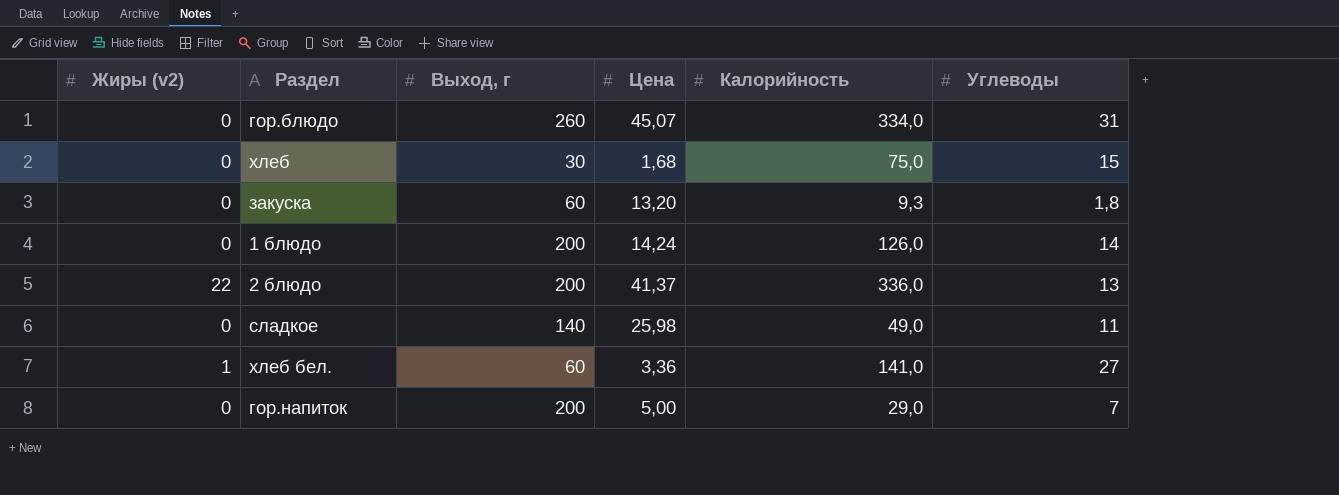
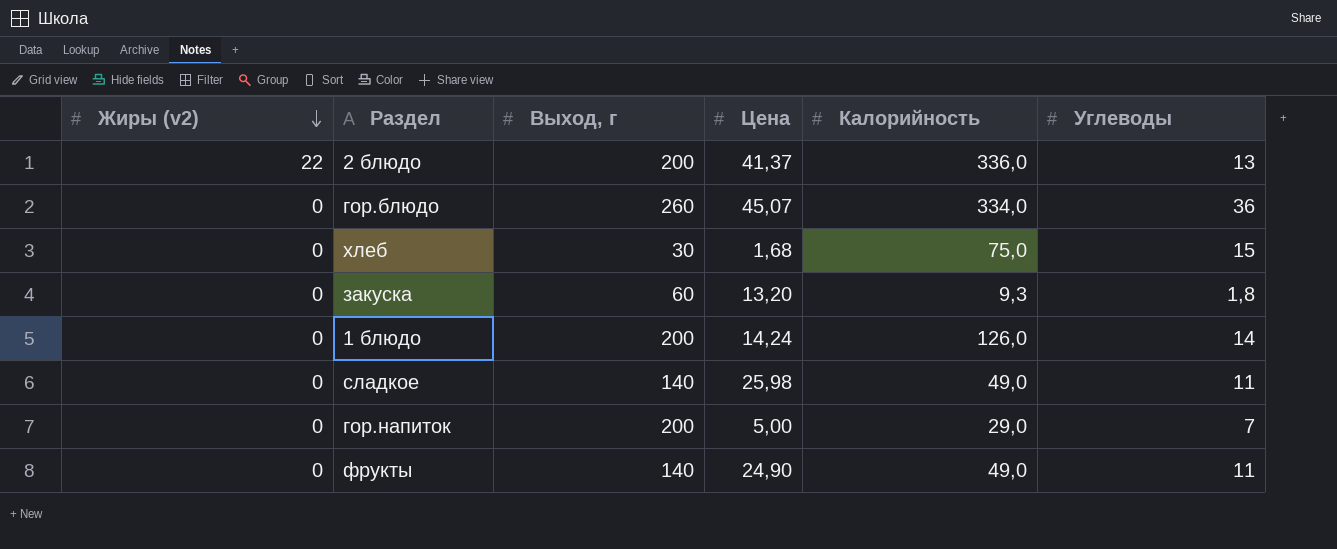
row order: none -> Жиры (v2) descending
row хлеб бел.: 1 | 60 | 3,36 | 141,0 | 27 -> none
гор.блюдо | Углеводы: 31 -> 36
row фрукты: none -> 0 | 140 | 24,90 | 49,0 | 11

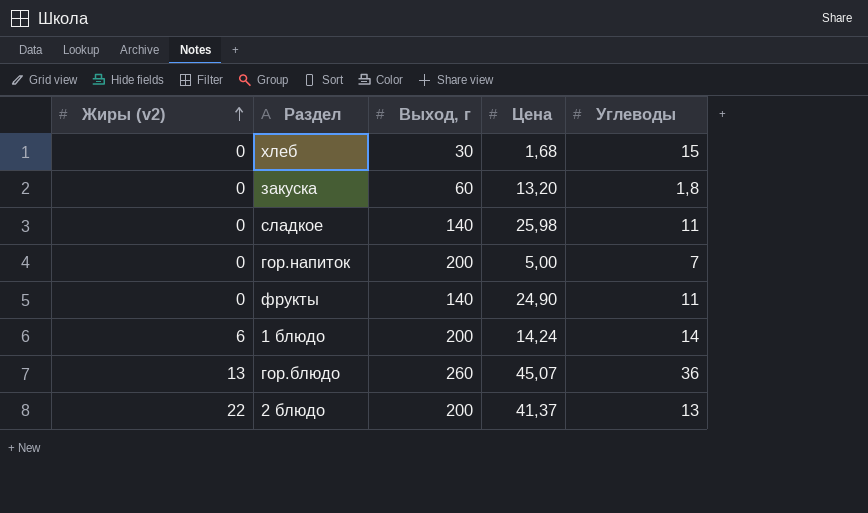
row order: Жиры (v2) descending -> Жиры (v2) ascending
column Калорийность | position: 5 -> none
1 блюдо | Жиры (v2): 0 -> 6
гор.блюдо | Жиры (v2): 0 -> 13

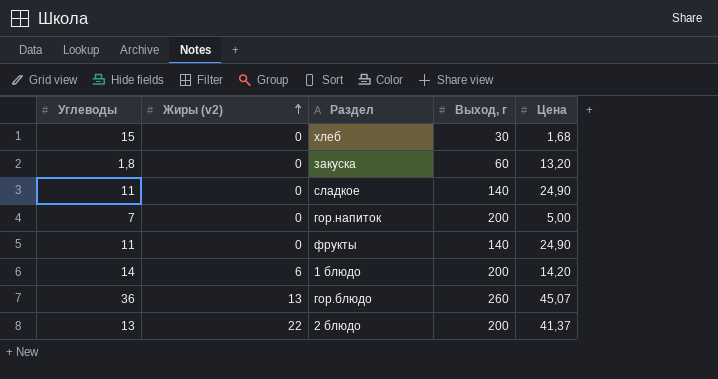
column Углеводы | position: 5 -> 1
сладкое | Цена: 25,98 -> 24,90
1 блюдо | Цена: 14,24 -> 14,20

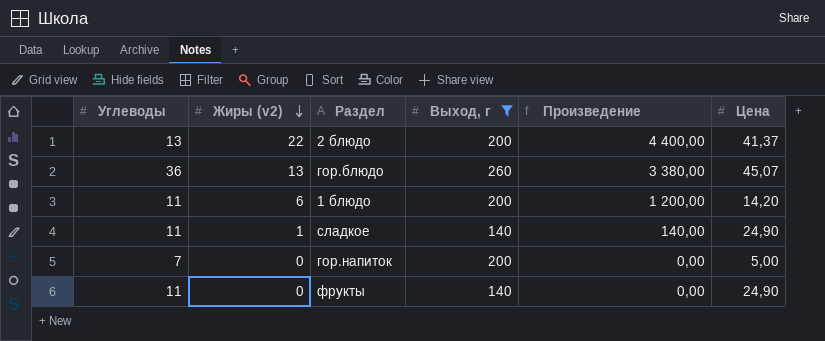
filter: none -> Выход, г >= 140
row order: Жиры (v2) ascending -> Жиры (v2) descending
column Произведение | formula: none -> [Жиры (v2)] * [Выход, г]
1 блюдо | Углеводы: 14 -> 11
сладкое | Жиры (v2): 0 -> 1

